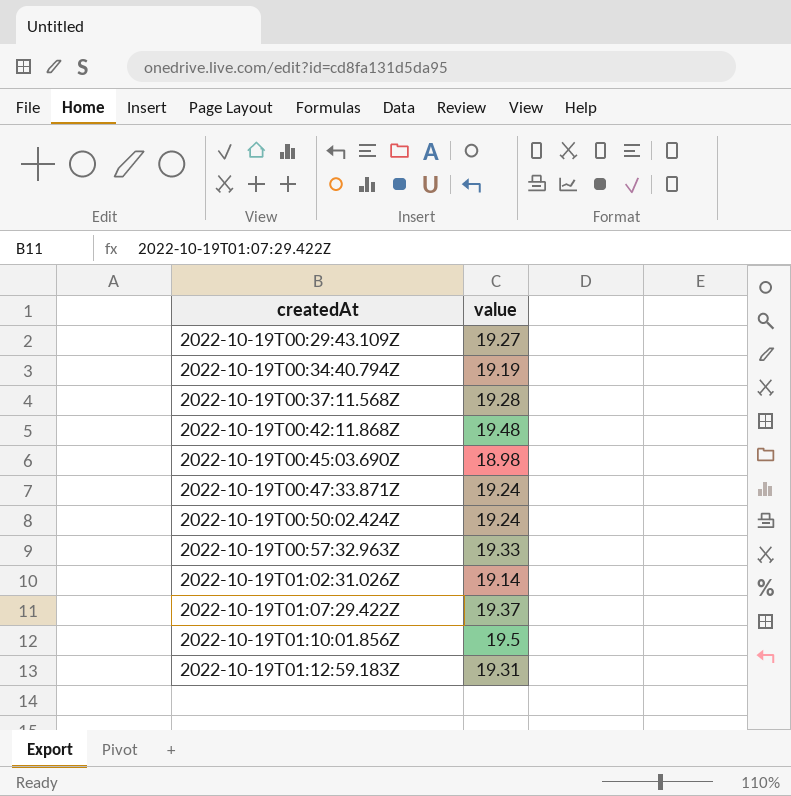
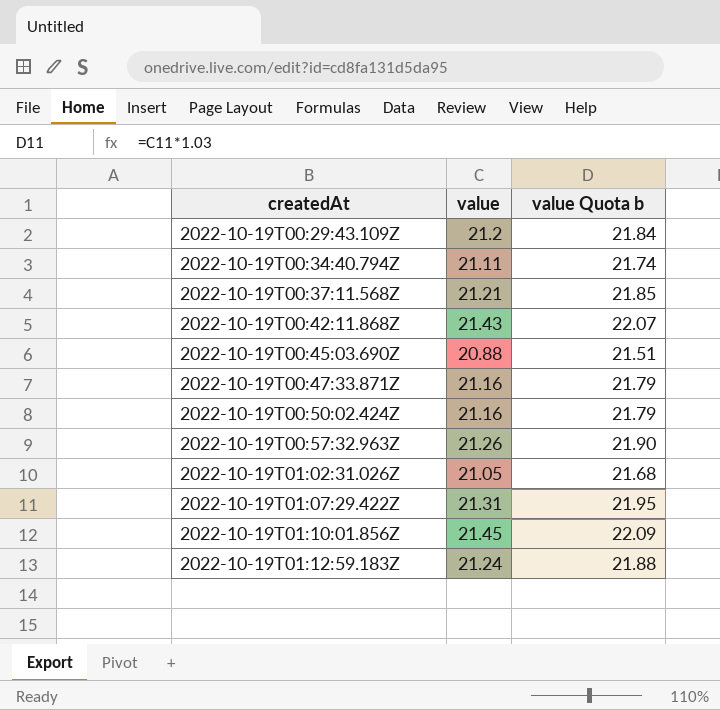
column value Quota b | formula: none -> [value] * 1.03
2022-10-19T00:29:43.109Z | value: 19.27 -> 21.2
2022-10-19T00:34:40.794Z | value: 19.19 -> 21.11
2022-10-19T00:37:11.568Z | value: 19.28 -> 21.21
2022-10-19T00:42:11.868Z | value: 19.48 -> 21.43
2022-10-19T00:45:03.690Z | value: 18.98 -> 20.88
2022-10-19T00:47:33.871Z | value: 19.24 -> 21.16
2022-10-19T00:50:02.424Z | value: 19.24 -> 21.16
2022-10-19T00:57:32.963Z | value: 19.33 -> 21.26
2022-10-19T01:02:31.026Z | value: 19.14 -> 21.05
2022-10-19T01:07:29.422Z | value: 19.37 -> 21.31
2022-10-19T01:10:01.856Z | value: 19.5 -> 21.45
2022-10-19T01:12:59.183Z | value: 19.31 -> 21.24

